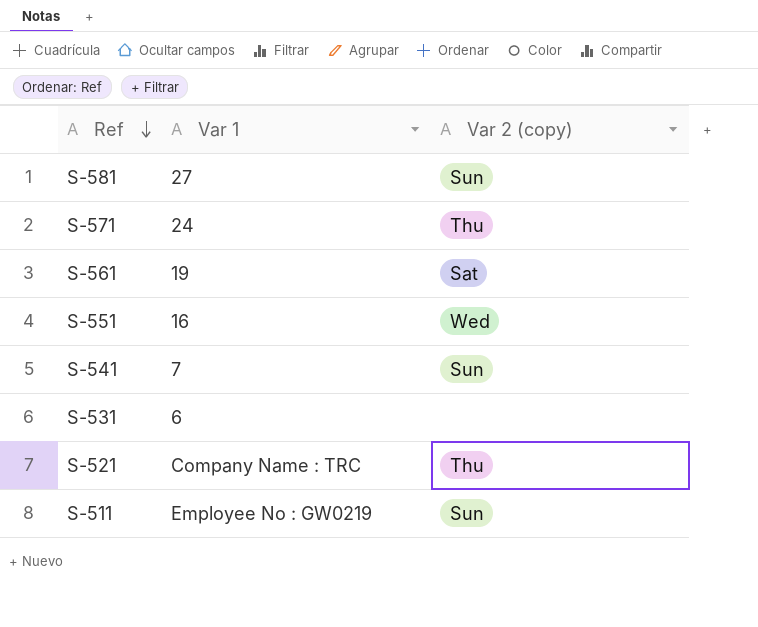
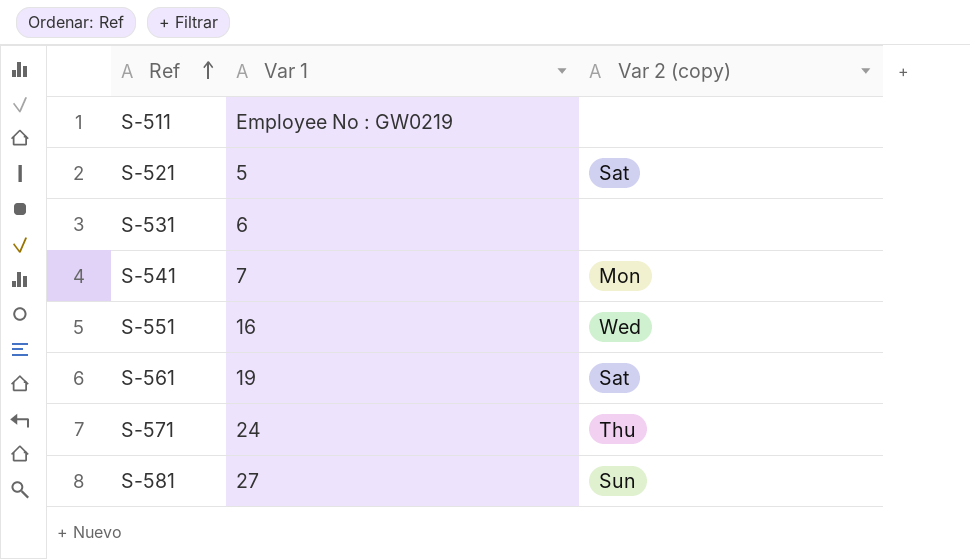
row order: Ref descending -> Ref ascending
S-511 | Var 2 (copy): Sun -> none
S-521 | Var 1: Company Name : TRC -> 5
S-521 | Var 2 (copy): Thu -> Sat
S-541 | Var 2 (copy): Sun -> Mon

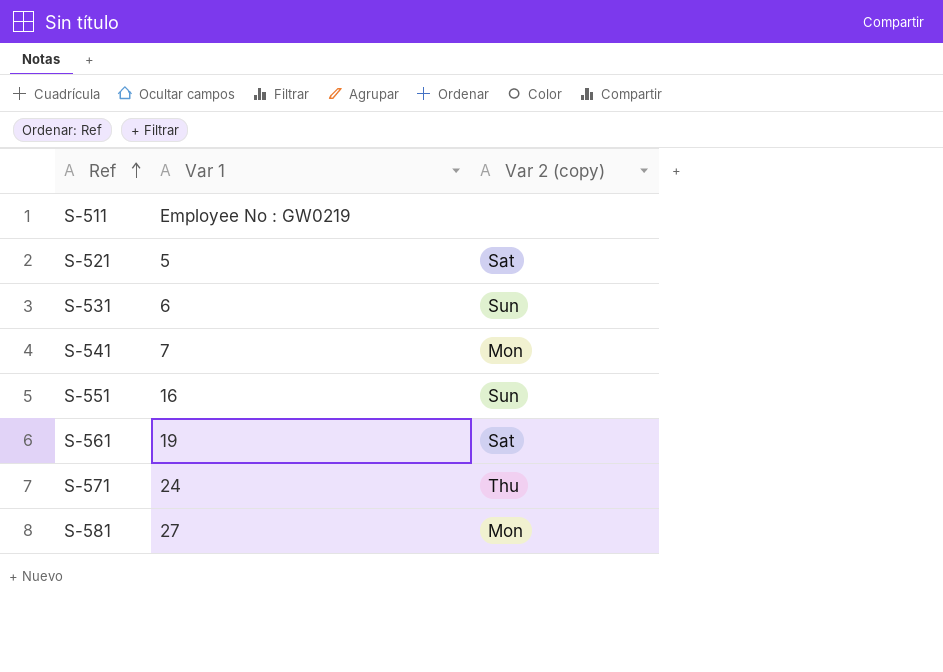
S-531 | Var 2 (copy): none -> Sun
S-551 | Var 2 (copy): Wed -> Sun
S-581 | Var 2 (copy): Sun -> Mon

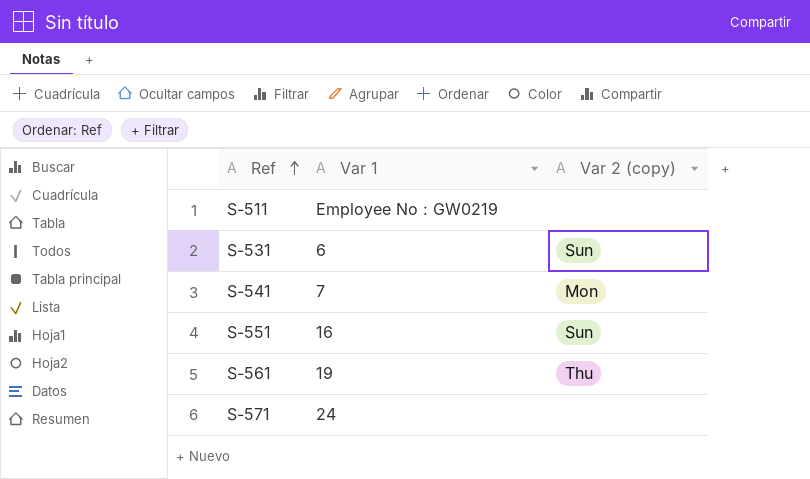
row S-521: 5 | Sat -> none
row S-581: 27 | Mon -> none
S-561 | Var 2 (copy): Sat -> Thu
S-571 | Var 2 (copy): Thu -> none

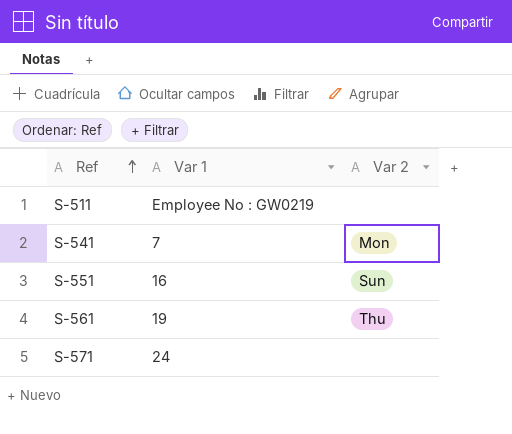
column name: Var 2 (copy) -> Var 2
row S-531: 6 | Sun -> none

